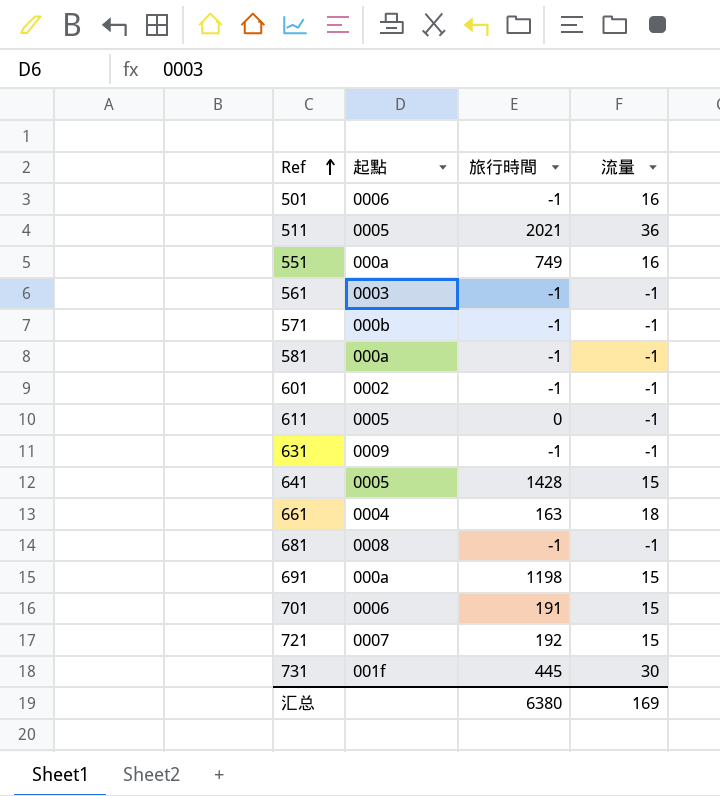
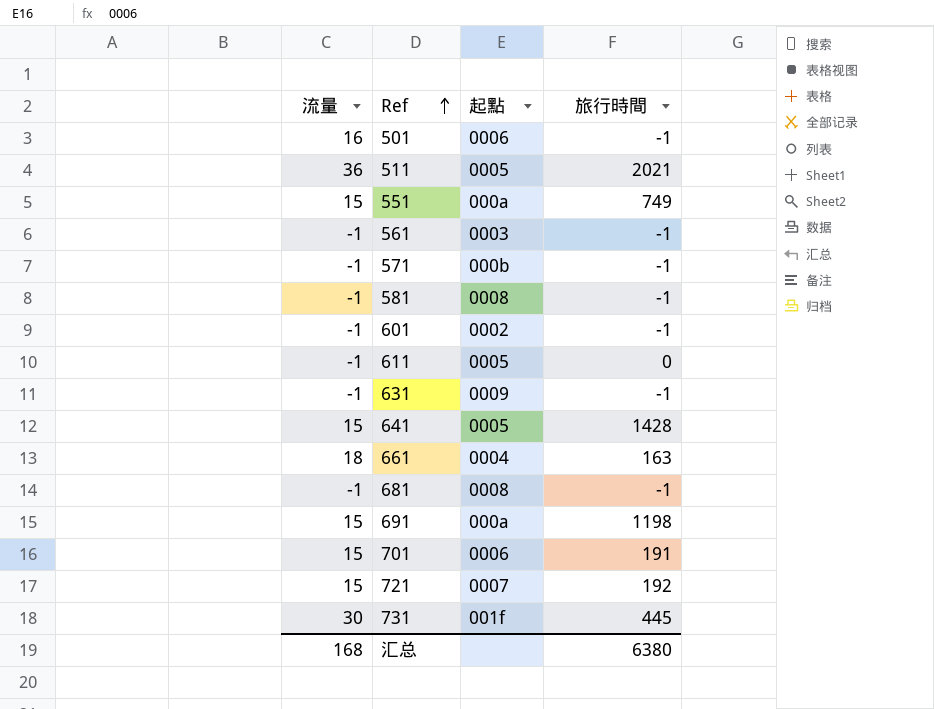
column 流量 | position: 4 -> 1
551 | 流量: 16 -> 15
581 | 起點: 000a -> 0008
汇总 | 流量: 169 -> 168

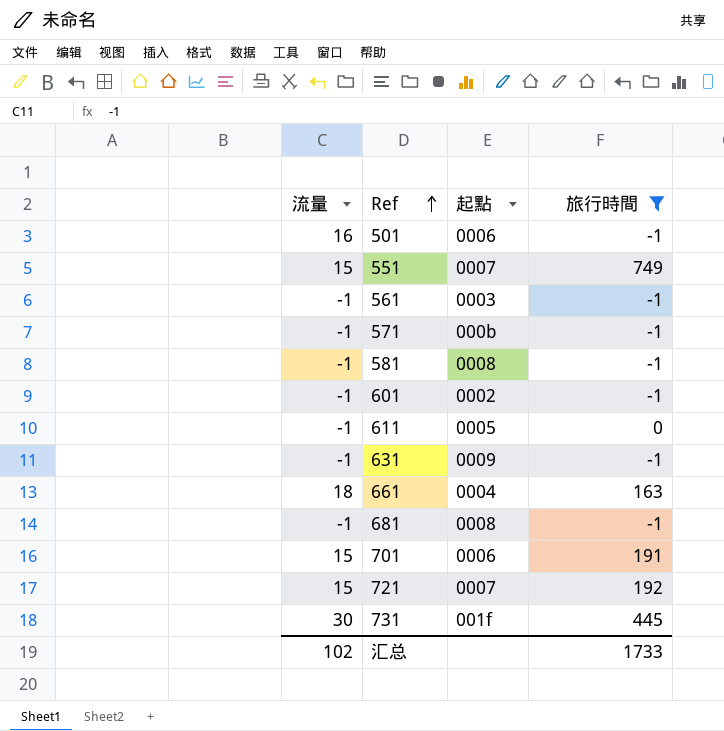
filter: none -> 旅行時間 <= 749
551 | 起點: 000a -> 0007
汇总 | 流量: 168 -> 102
汇总 | 旅行時間: 6380 -> 1733

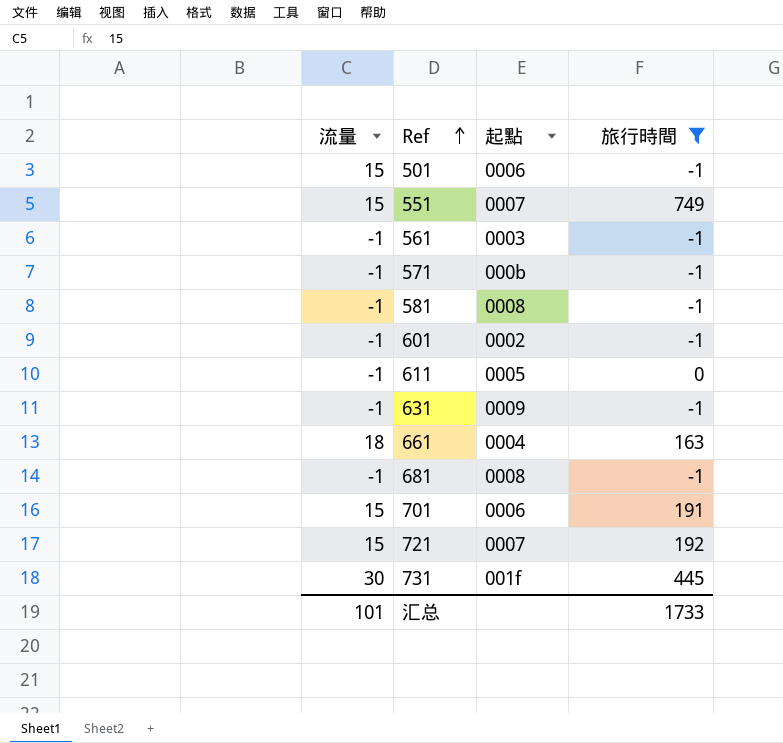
501 | 流量: 16 -> 15
汇总 | 流量: 102 -> 101

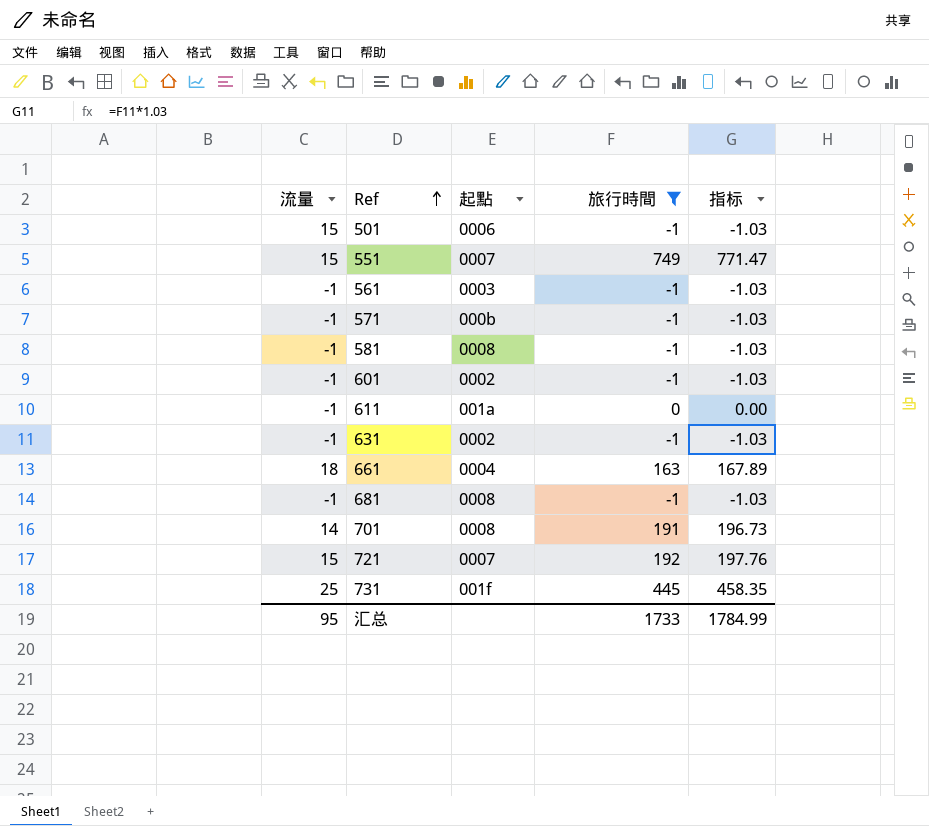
column 指标 | formula: none -> [旅行時間] * 1.03
611 | 起點: 0005 -> 001a
631 | 起點: 0009 -> 0002
701 | 流量: 15 -> 14
701 | 起點: 0006 -> 0008
731 | 流量: 30 -> 25
汇总 | 流量: 101 -> 95

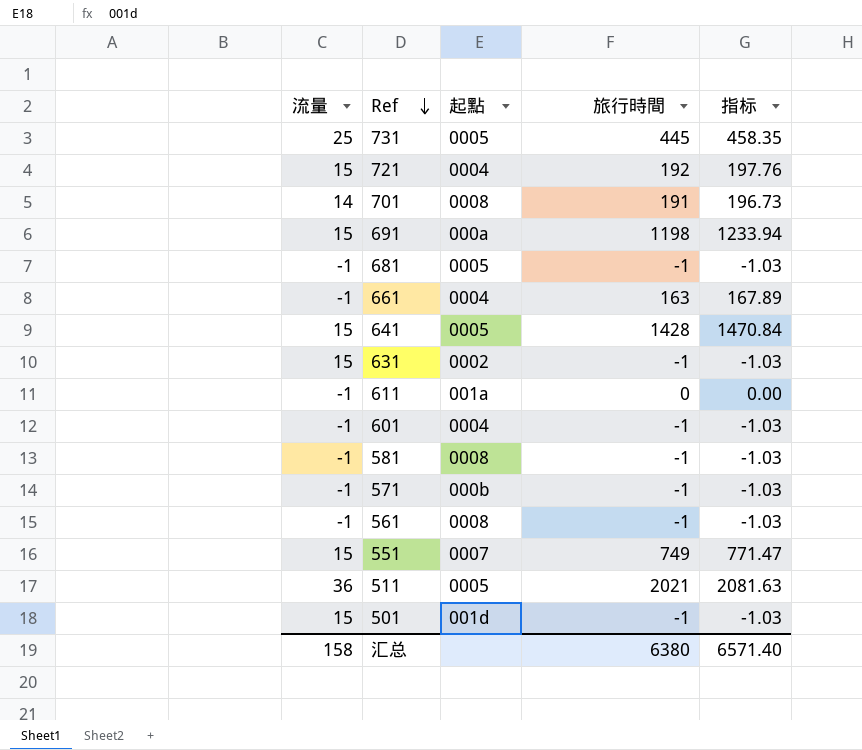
filter: 旅行時間 <= 749 -> none
row order: Ref ascending -> Ref descending
731 | 起點: 001f -> 0005
721 | 起點: 0007 -> 0004
681 | 起點: 0008 -> 0005
661 | 流量: 18 -> -1
631 | 流量: -1 -> 15
601 | 起點: 0002 -> 0004
561 | 起點: 0003 -> 0008
501 | 起點: 0006 -> 001d
汇总 | 流量: 95 -> 158
汇总 | 旅行時間: 1733 -> 6380
汇总 | 指标: 1784.99 -> 6571.40

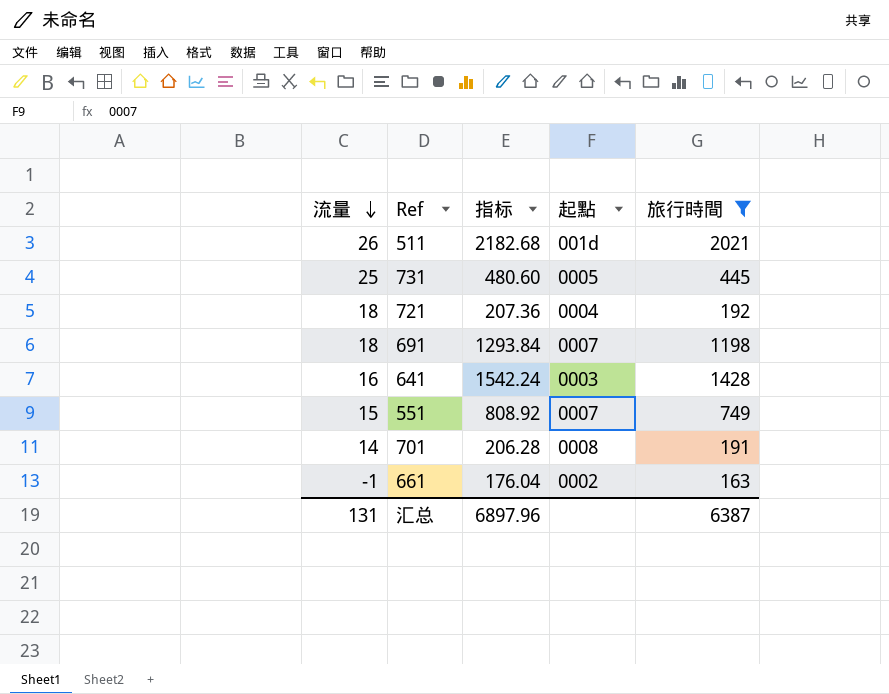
filter: none -> 旅行時間 >= 163
row order: Ref descending -> 流量 descending
column 指标 | formula: [旅行時間] * 1.03 -> [旅行時間] * 1.08
column 指标 | position: 5 -> 3
511 | 流量: 36 -> 26
511 | 起點: 0005 -> 001d
721 | 流量: 15 -> 18
691 | 流量: 15 -> 18
691 | 起點: 000a -> 0007
641 | 流量: 15 -> 16
641 | 起點: 0005 -> 0003
661 | 起點: 0004 -> 0002
汇总 | 流量: 158 -> 131
汇总 | 指标: 6571.40 -> 6897.96
汇总 | 旅行時間: 6380 -> 6387

